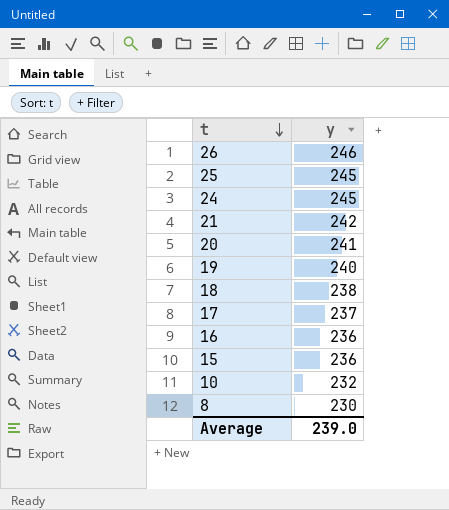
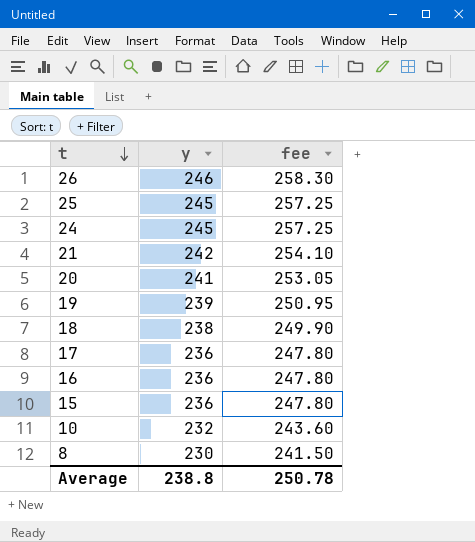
column fee | formula: none -> [y] * 1.05
19 | y: 240 -> 239
17 | y: 237 -> 236
Average | y: 239.0 -> 238.8

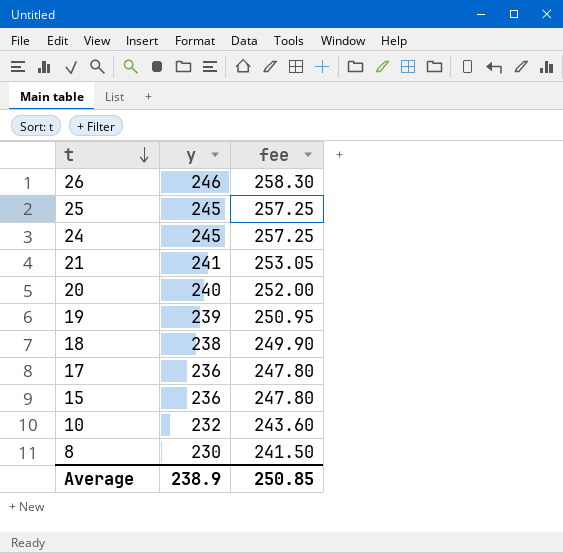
row 16: 236 | 247.80 -> none
21 | y: 242 -> 241
21 | fee: 254.10 -> 253.05
20 | y: 241 -> 240
20 | fee: 253.05 -> 252.00
Average | y: 238.8 -> 238.9
Average | fee: 250.78 -> 250.85

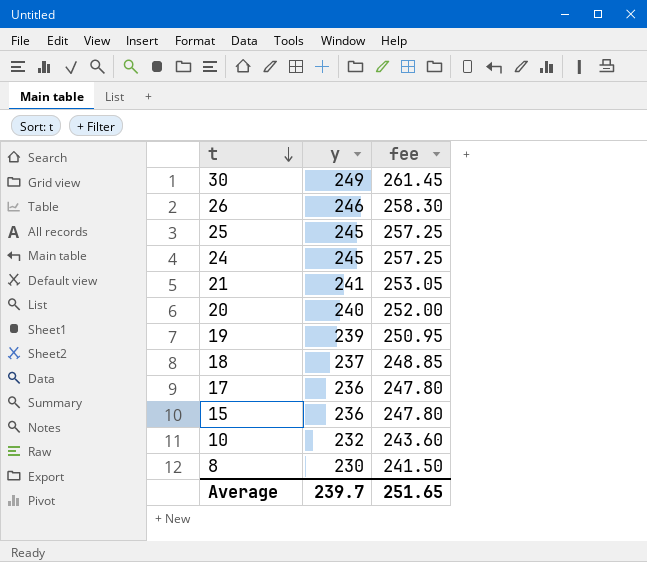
row 30: none -> 249 | 261.45
18 | y: 238 -> 237
18 | fee: 249.90 -> 248.85
Average | y: 238.9 -> 239.7
Average | fee: 250.85 -> 251.65

